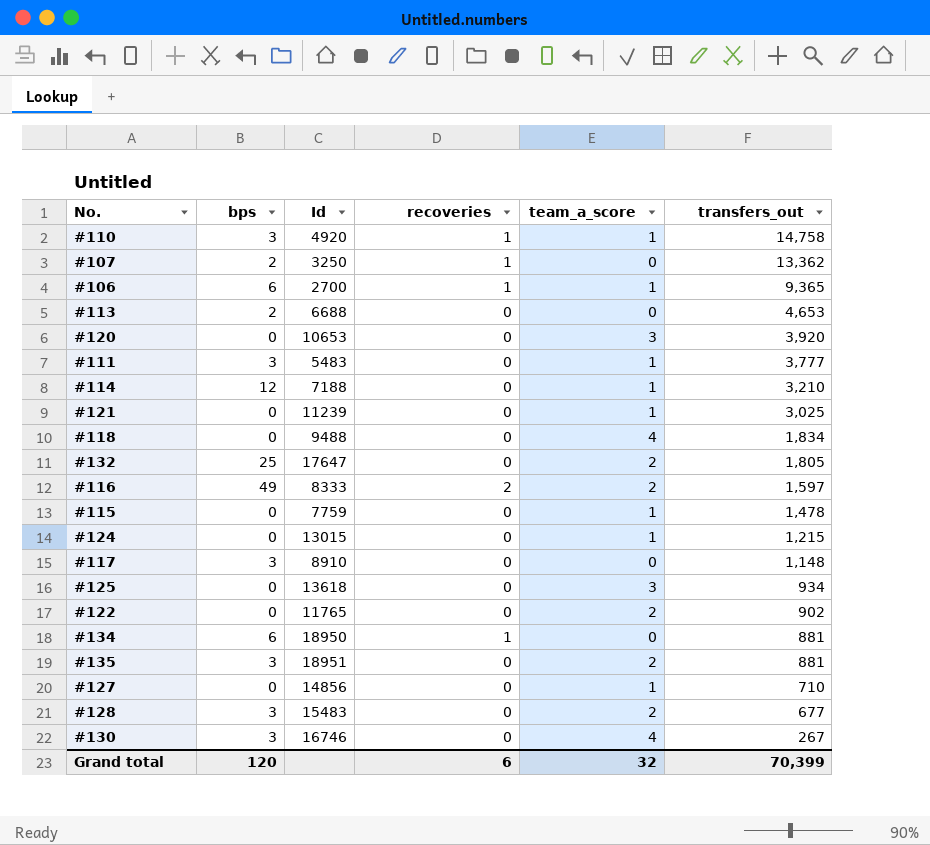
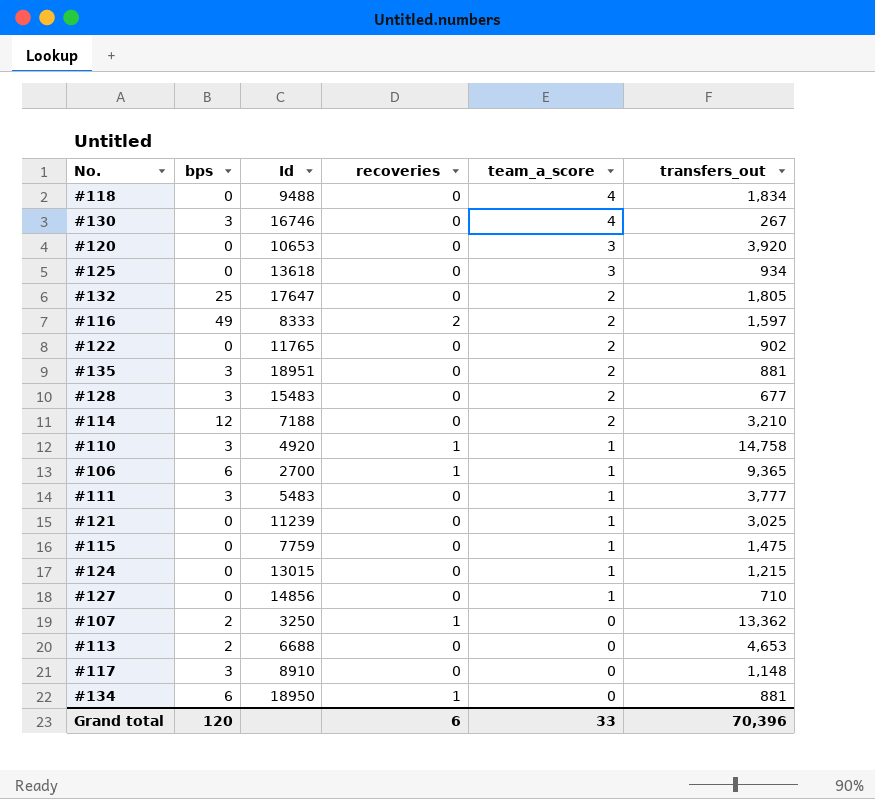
row order: transfers_out descending -> team_a_score descending
#114 | team_a_score: 1 -> 2
#115 | transfers_out: 1,478 -> 1,475
Grand total | team_a_score: 32 -> 33
Grand total | transfers_out: 70,399 -> 70,396

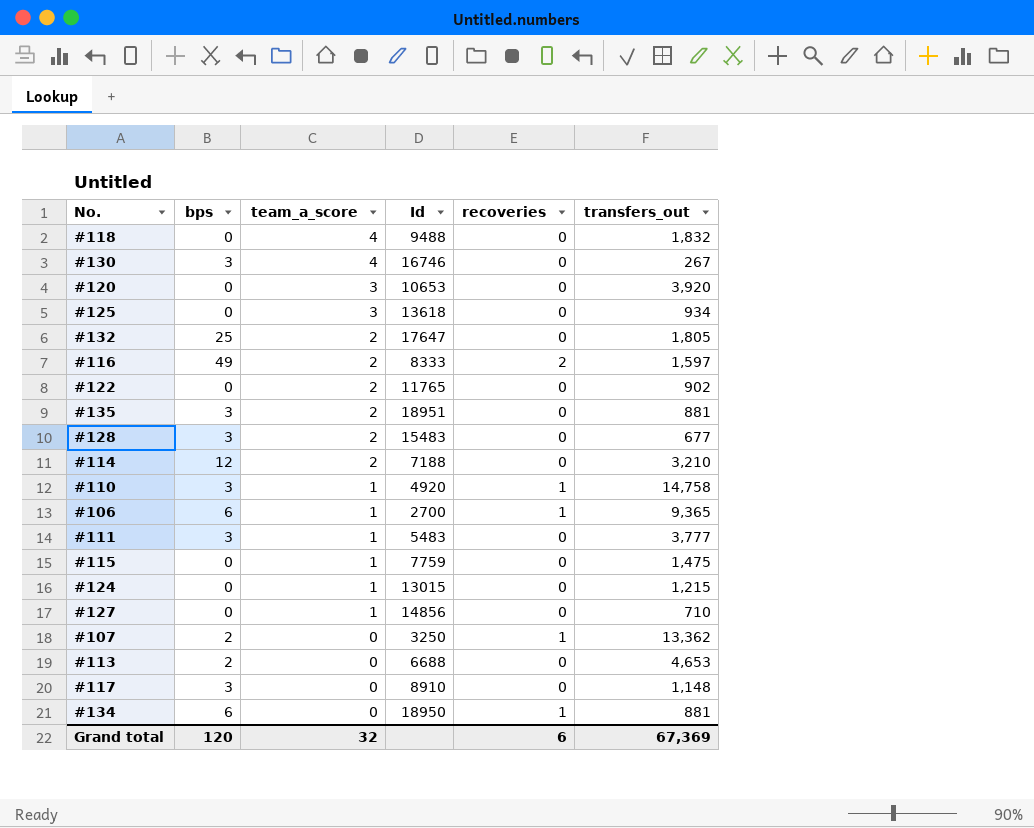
column team_a_score | position: 5 -> 3
row #121: 0 | 11239 | 0 | 1 | 3,025 -> none
#118 | transfers_out: 1,834 -> 1,832
Grand total | team_a_score: 33 -> 32
Grand total | transfers_out: 70,396 -> 67,369

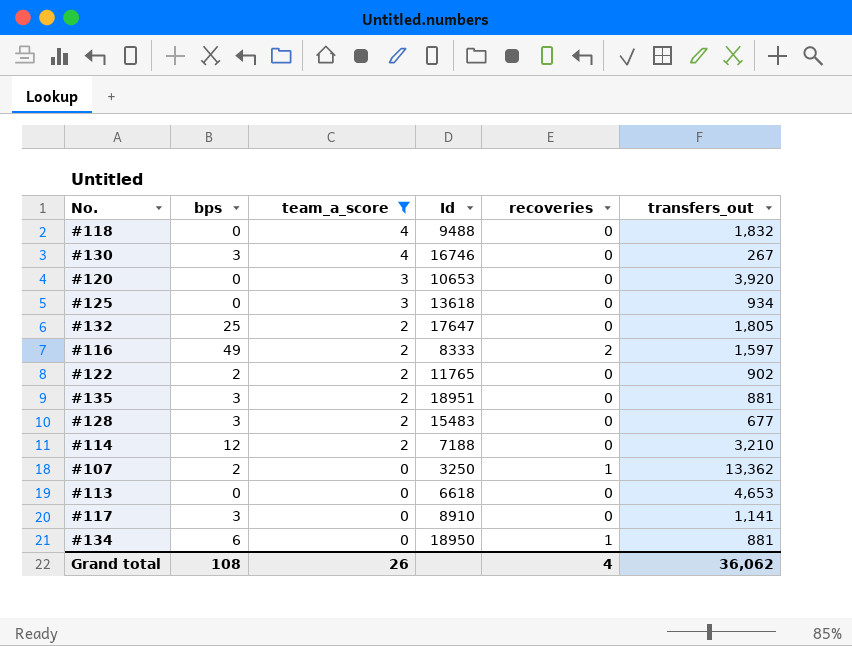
filter: none -> team_a_score != 1
#122 | bps: 0 -> 2
#113 | bps: 2 -> 0
#113 | Id: 6688 -> 6618
#117 | transfers_out: 1,148 -> 1,141
Grand total | bps: 120 -> 108
Grand total | team_a_score: 32 -> 26
Grand total | recoveries: 6 -> 4
Grand total | transfers_out: 67,369 -> 36,062

